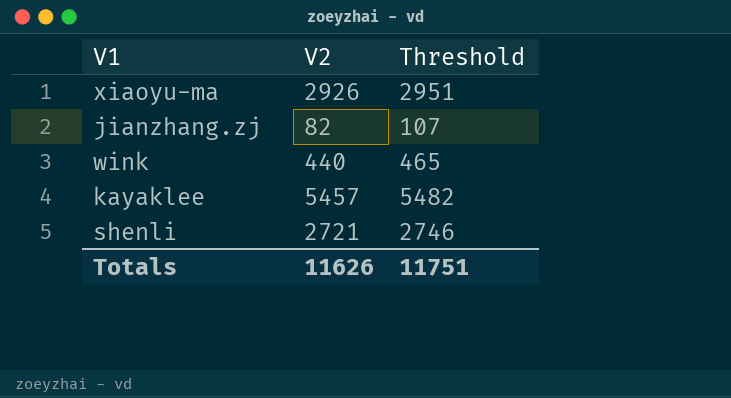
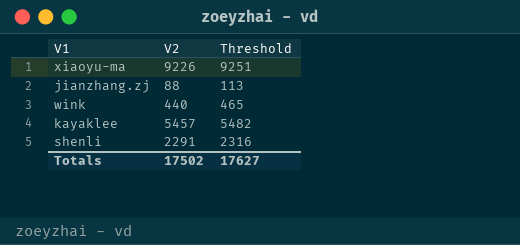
xiaoyu-ma | V2: 2926 -> 9226
xiaoyu-ma | Threshold: 2951 -> 9251
jianzhang.zj | V2: 82 -> 88
jianzhang.zj | Threshold: 107 -> 113
shenli | V2: 2721 -> 2291
shenli | Threshold: 2746 -> 2316
Totals | V2: 11626 -> 17502
Totals | Threshold: 11751 -> 17627

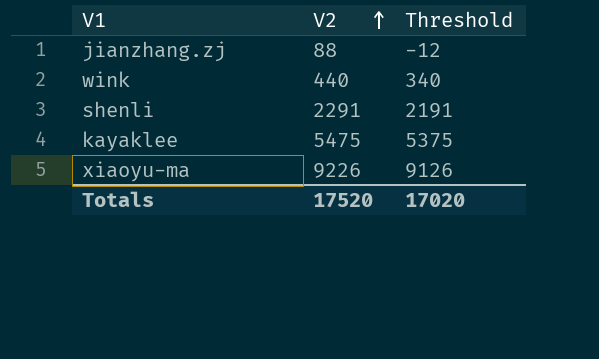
row order: none -> V2 ascending
column Threshold | formula: [V2] + 25 -> [V2] - 100
kayaklee | V2: 5457 -> 5475
Totals | V2: 17502 -> 17520
Totals | Threshold: 17627 -> 17020

